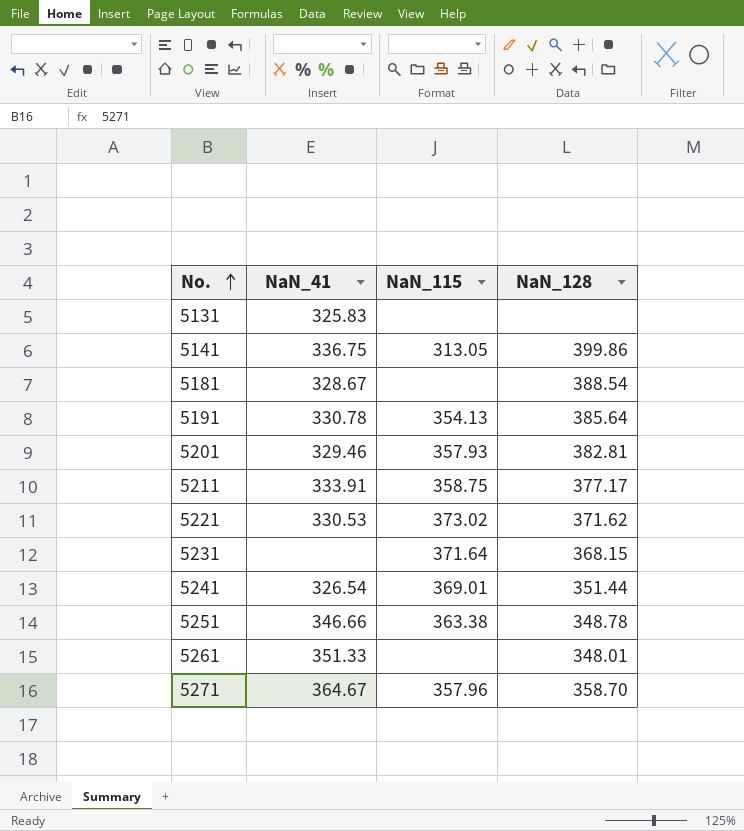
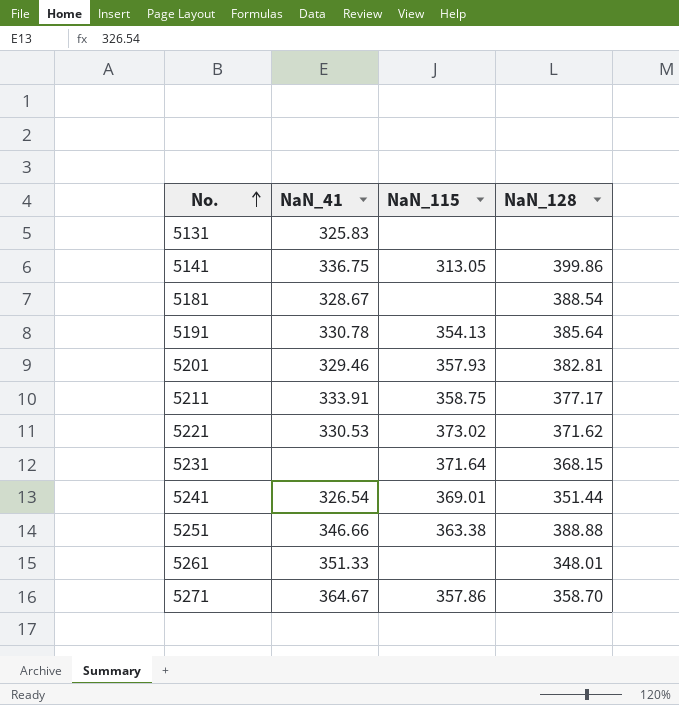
5251 | NaN_128: 348.78 -> 388.88
5271 | NaN_115: 357.96 -> 357.86

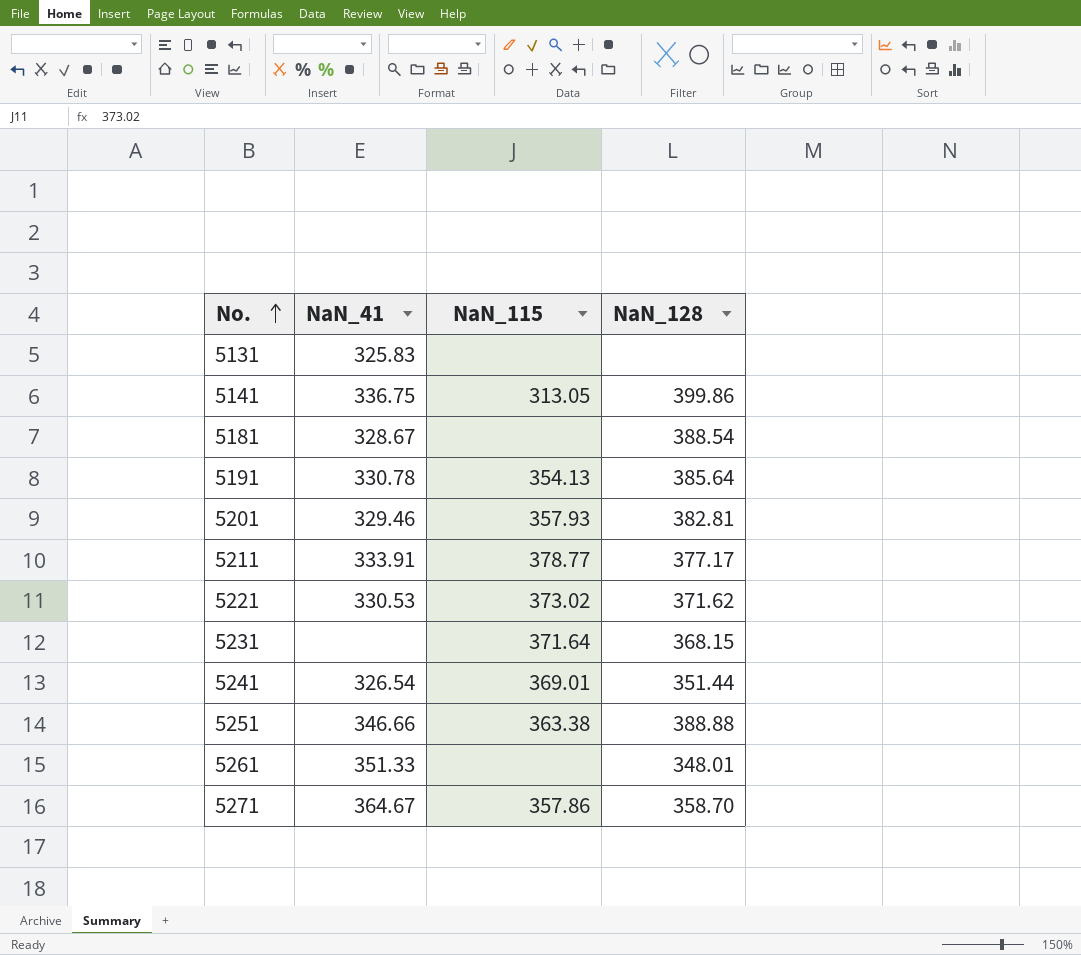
5211 | NaN_115: 358.75 -> 378.77

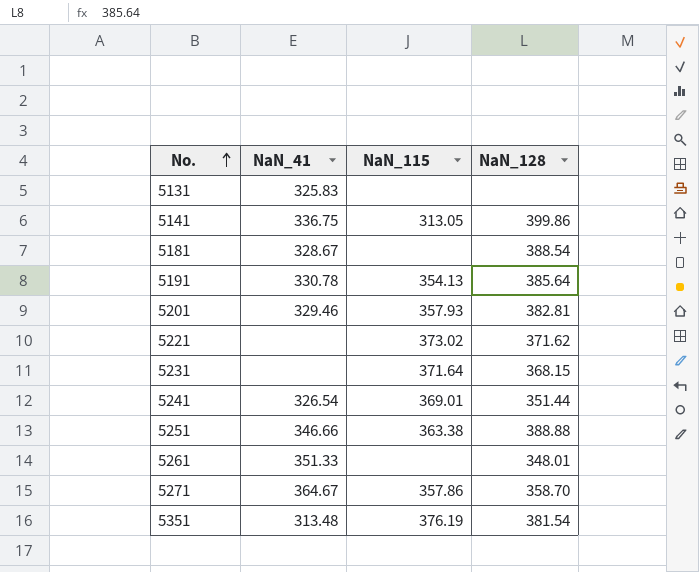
row 5211: 333.91 | 378.77 | 377.17 -> none
5221 | NaN_41: 330.53 -> none
row 5351: none -> 313.48 | 376.19 | 381.54

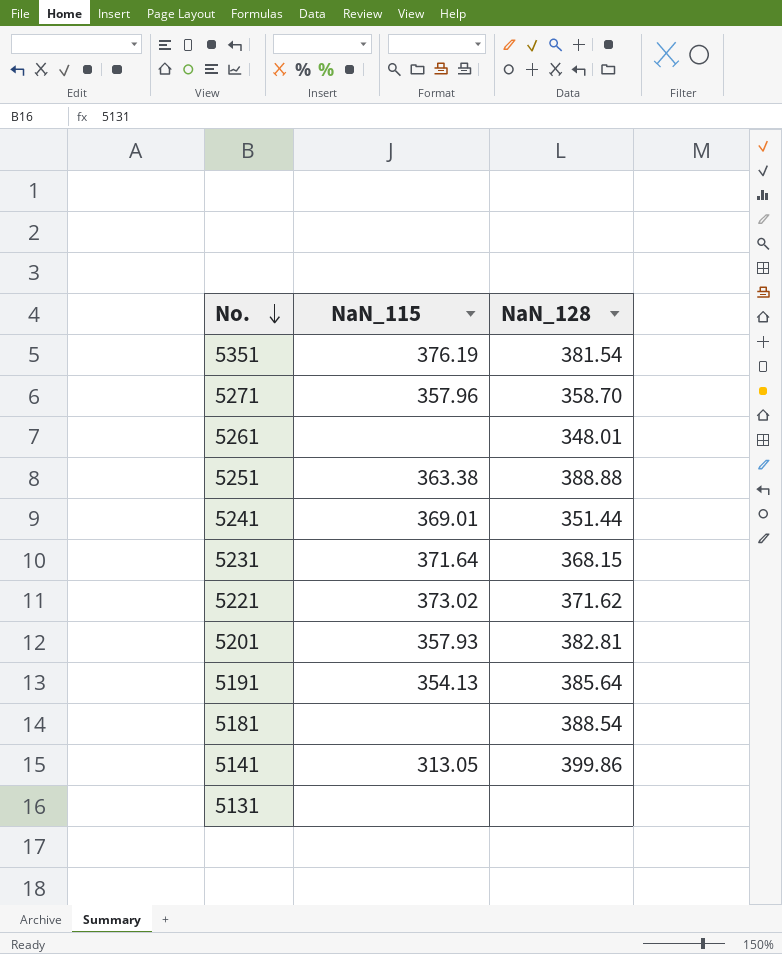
row order: No. ascending -> No. descending
column NaN_41 | position: 2 -> none
5271 | NaN_115: 357.86 -> 357.96

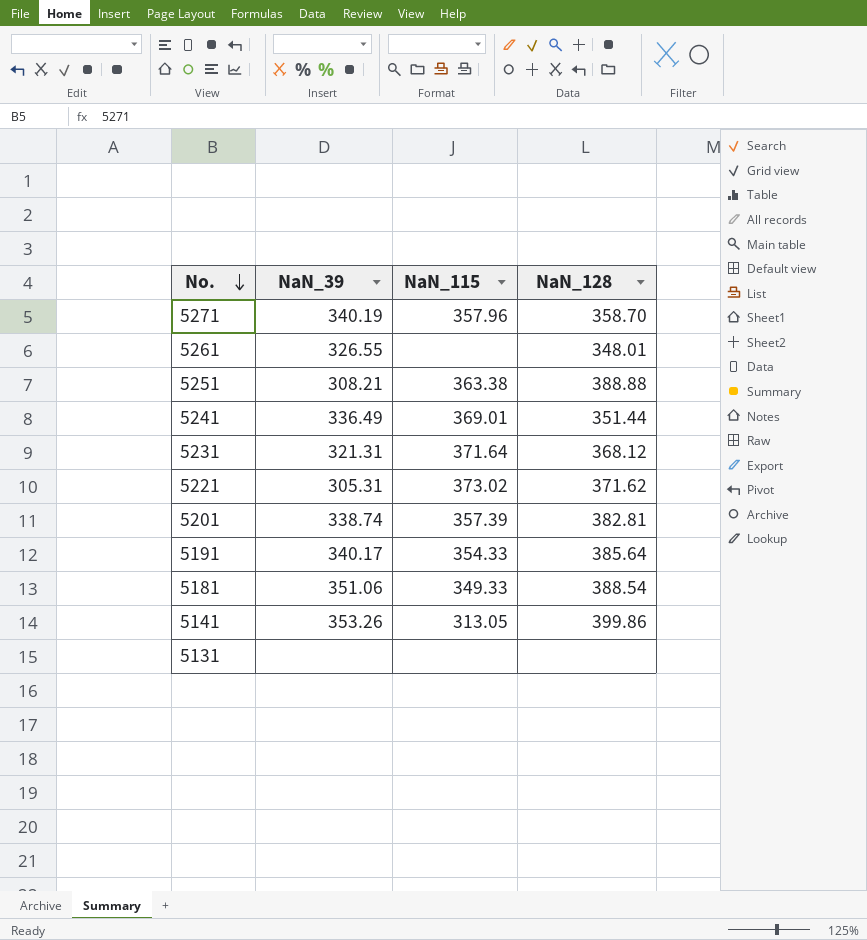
column NaN_39 | position: none -> 2
row 5351: 376.19 | 381.54 -> none
5231 | NaN_128: 368.15 -> 368.12
5201 | NaN_115: 357.93 -> 357.39
5191 | NaN_115: 354.13 -> 354.33
5181 | NaN_115: none -> 349.33

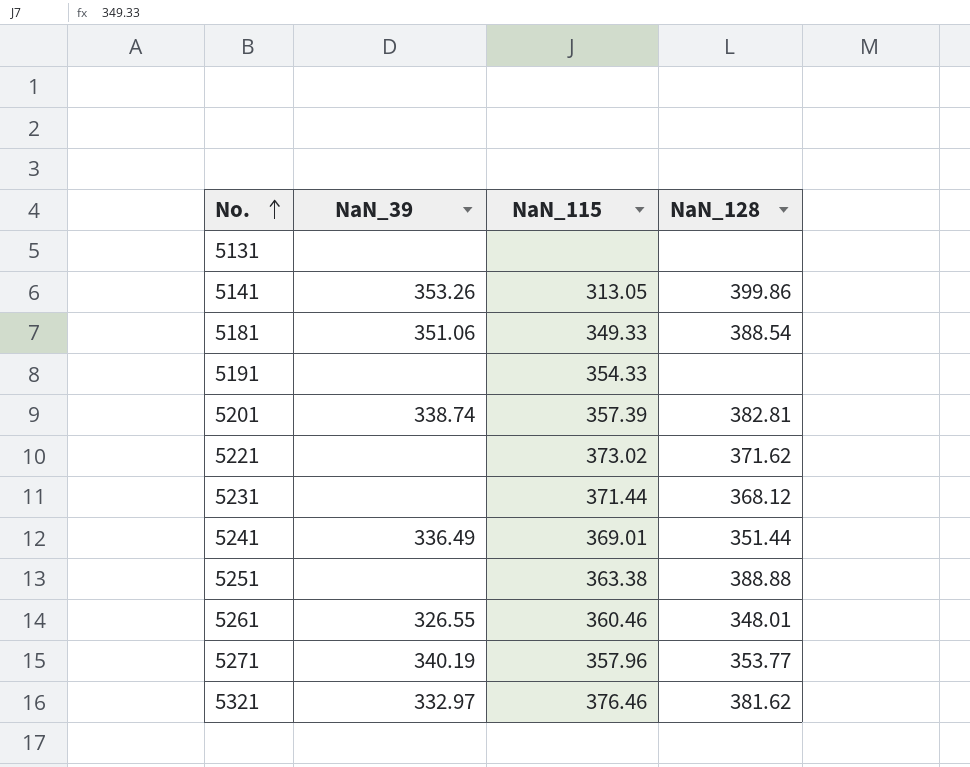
row order: No. descending -> No. ascending
5191 | NaN_39: 340.17 -> none
5191 | NaN_128: 385.64 -> none
5221 | NaN_39: 305.31 -> none
5231 | NaN_39: 321.31 -> none
5231 | NaN_115: 371.64 -> 371.44
5251 | NaN_39: 308.21 -> none
5261 | NaN_115: none -> 360.46
5271 | NaN_128: 358.70 -> 353.77
row 5321: none -> 332.97 | 376.46 | 381.62

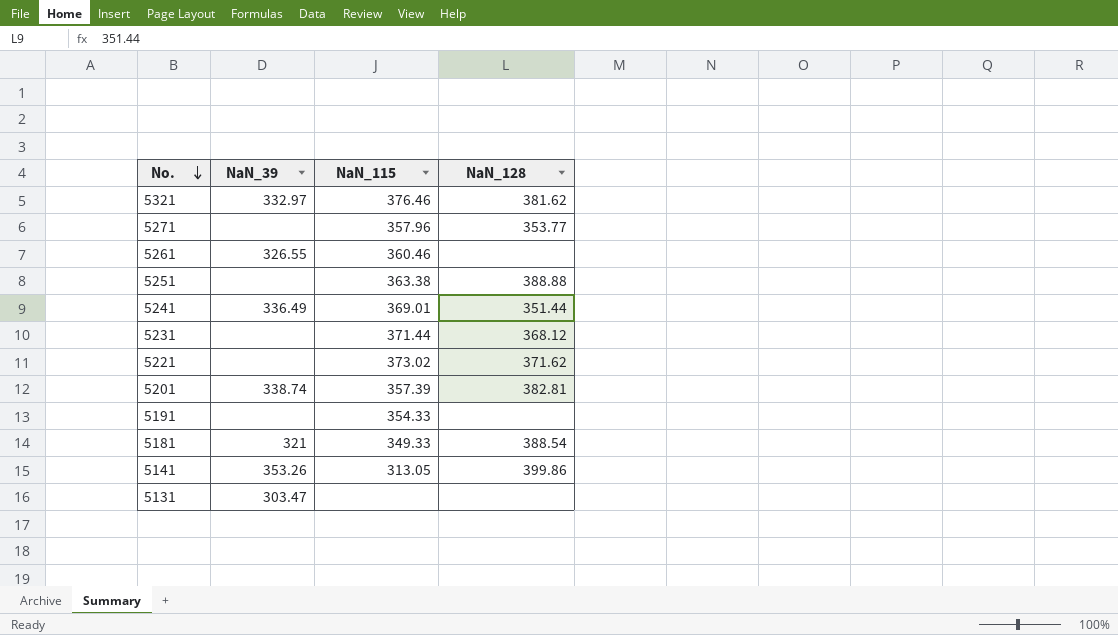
row order: No. ascending -> No. descending
5271 | NaN_39: 340.19 -> none
5261 | NaN_128: 348.01 -> none
5181 | NaN_39: 351.06 -> 321
5131 | NaN_39: none -> 303.47

